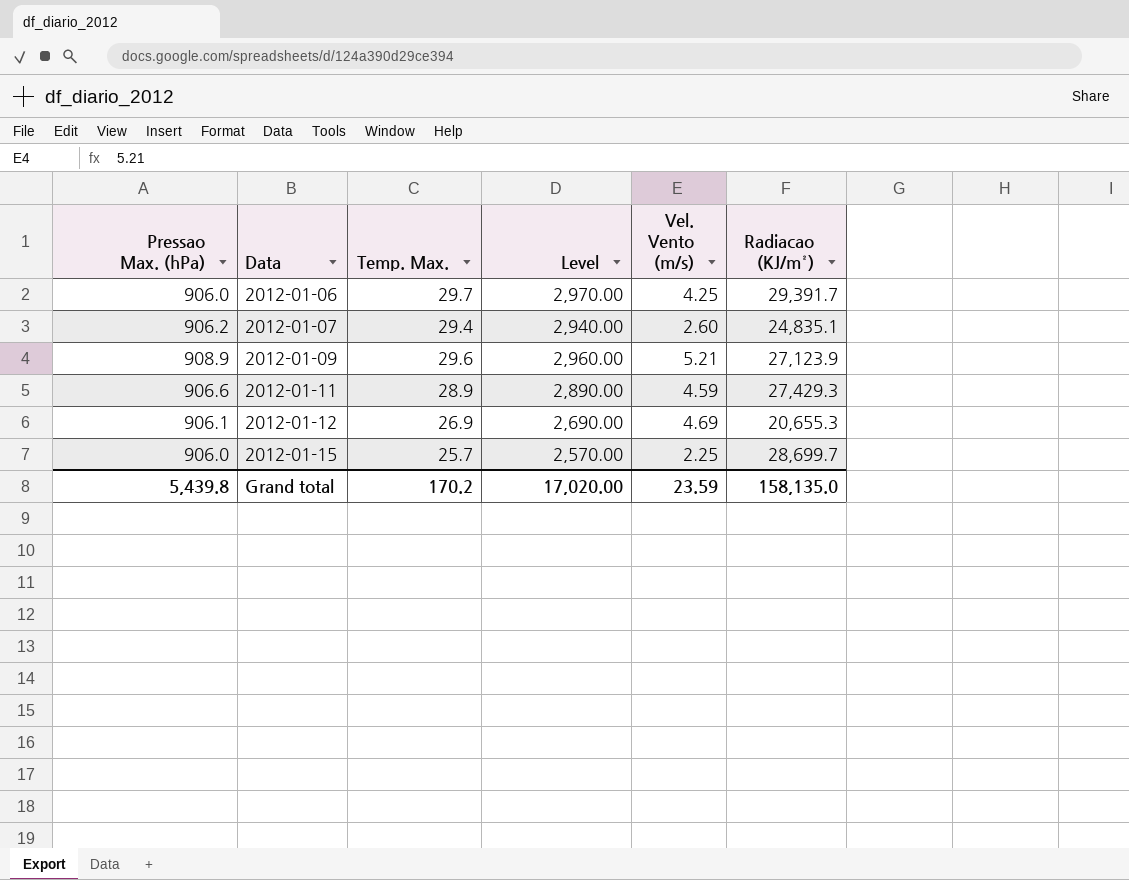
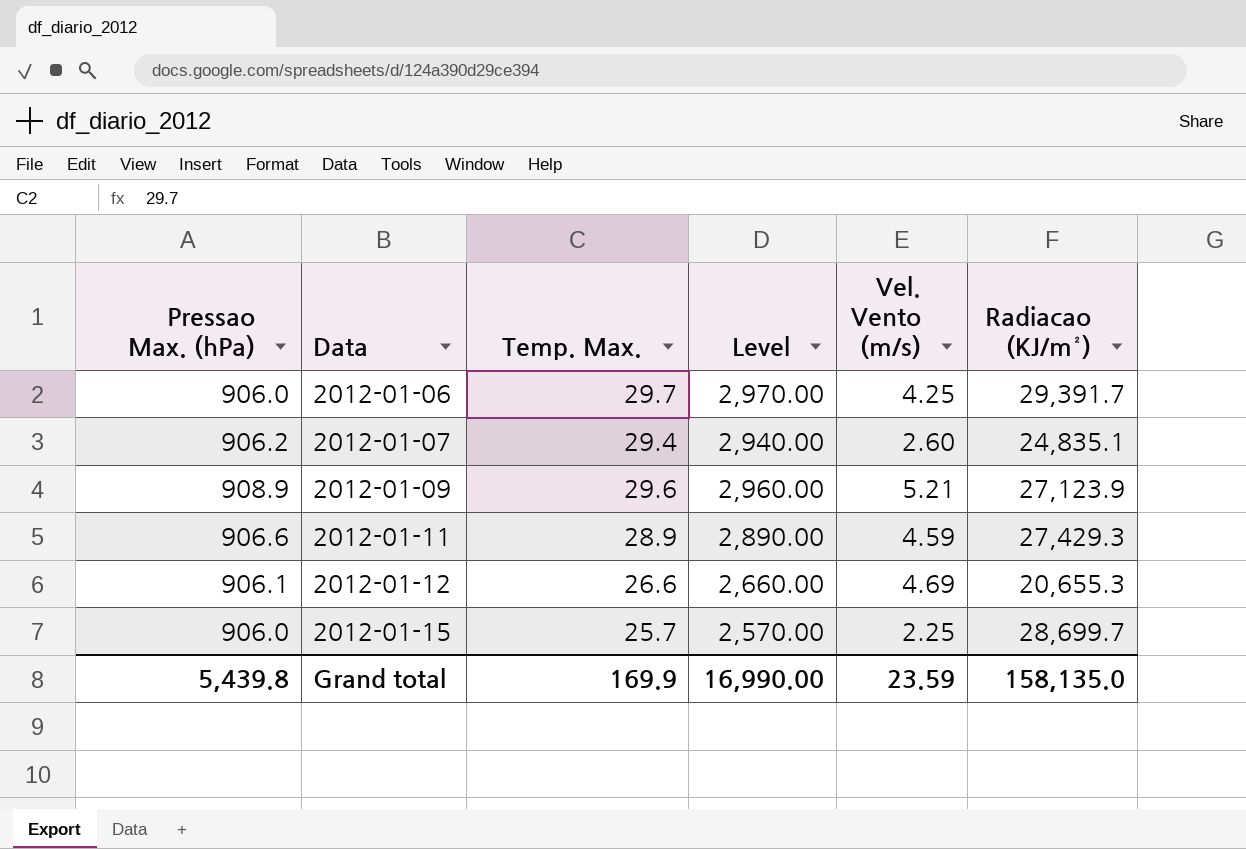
2012-01-12 | Temp. Max.: 26.9 -> 26.6
2012-01-12 | Level: 2,690.00 -> 2,660.00
Grand total | Temp. Max.: 170.2 -> 169.9
Grand total | Level: 17,020.00 -> 16,990.00

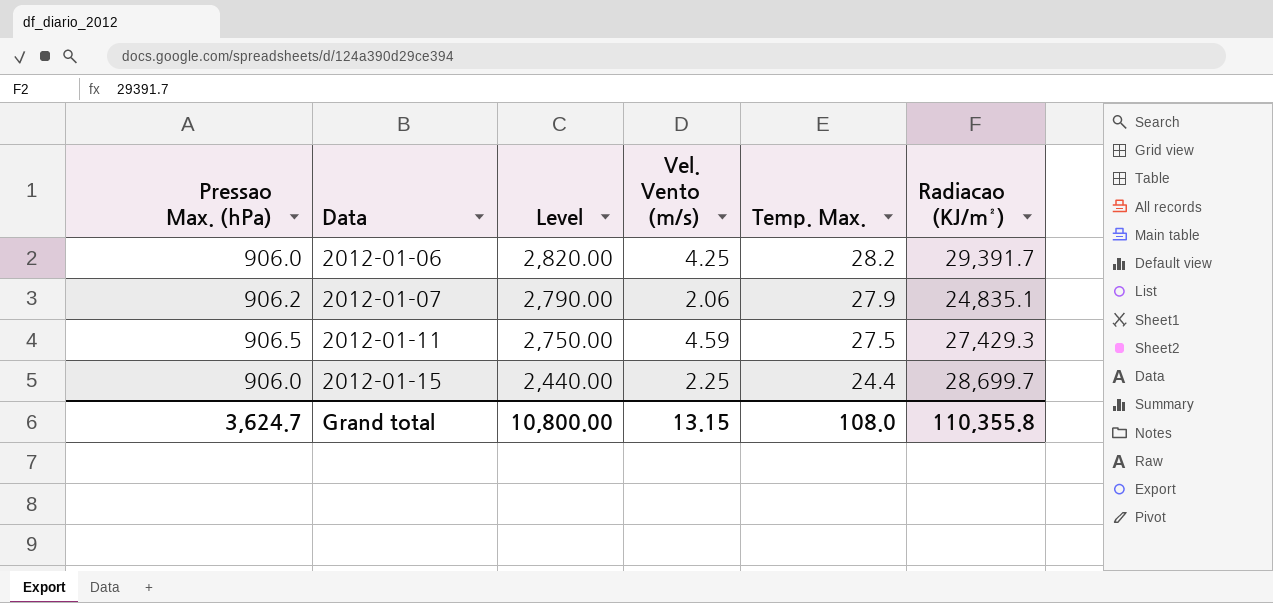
column Temp. Max. | position: 3 -> 5
row 2012-01-09: 908.9 | 29.6 | 2,960.00 | 5.21 | 27,123.9 -> none
row 2012-01-12: 906.1 | 26.6 | 2,660.00 | 4.69 | 20,655.3 -> none
2012-01-06 | Level: 2,970.00 -> 2,820.00
2012-01-06 | Temp. Max.: 29.7 -> 28.2
2012-01-07 | Level: 2,940.00 -> 2,790.00
2012-01-07 | Vel. Vento (m/s): 2.60 -> 2.06
2012-01-07 | Temp. Max.: 29.4 -> 27.9
2012-01-11 | Pressao Max. (hPa): 906.6 -> 906.5
2012-01-11 | Level: 2,890.00 -> 2,750.00
2012-01-11 | Temp. Max.: 28.9 -> 27.5
2012-01-15 | Level: 2,570.00 -> 2,440.00
2012-01-15 | Temp. Max.: 25.7 -> 24.4
Grand total | Pressao Max. (hPa): 5,439.8 -> 3,624.7
Grand total | Level: 16,990.00 -> 10,800.00
Grand total | Vel. Vento (m/s): 23.59 -> 13.15
Grand total | Temp. Max.: 169.9 -> 108.0
Grand total | Radiacao (KJ/m²): 158,135.0 -> 110,355.8

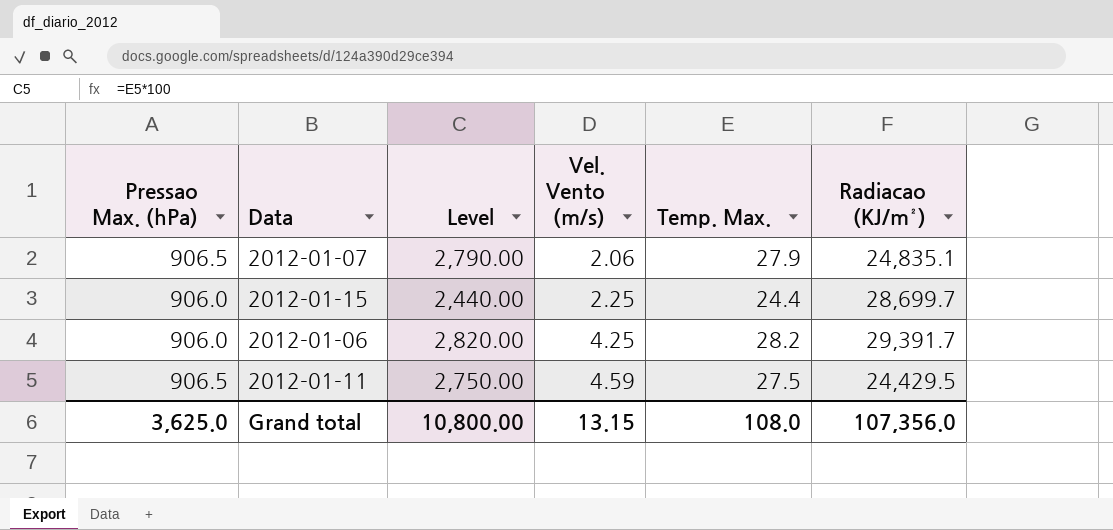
row order: Data ascending -> Vel. Vento (m/s) ascending
2012-01-07 | Pressao Max. (hPa): 906.2 -> 906.5
2012-01-11 | Radiacao (KJ/m²): 27,429.3 -> 24,429.5
Grand total | Pressao Max. (hPa): 3,624.7 -> 3,625.0
Grand total | Radiacao (KJ/m²): 110,355.8 -> 107,356.0

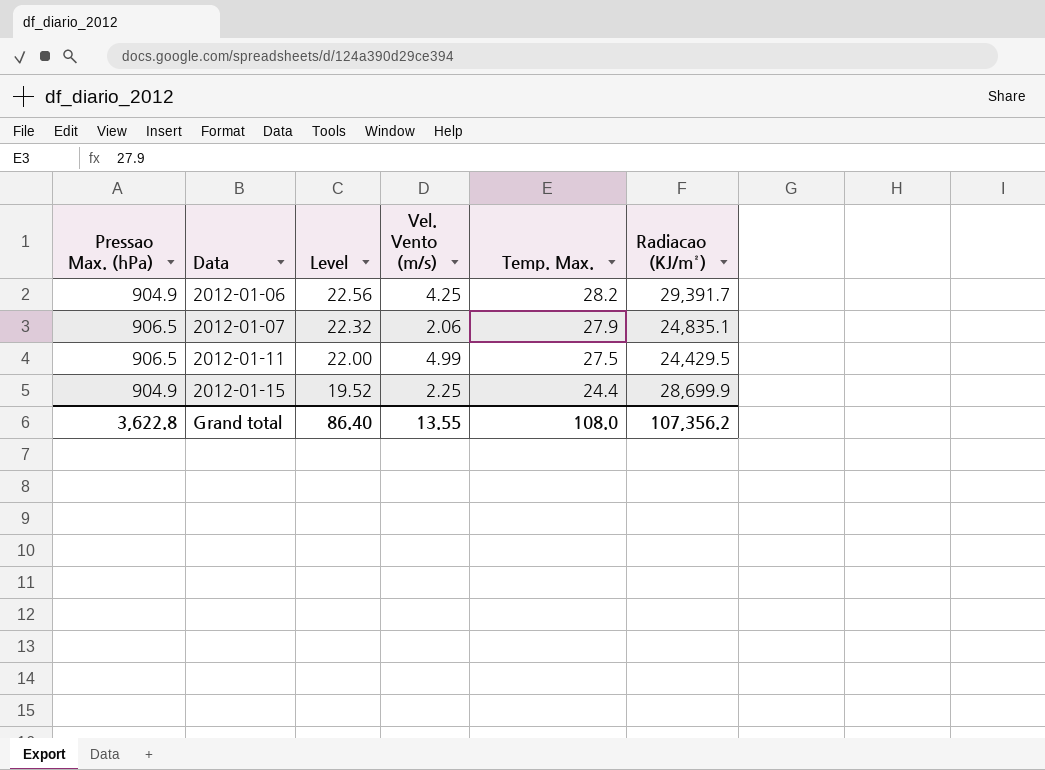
row order: Vel. Vento (m/s) ascending -> Data ascending
column Level | formula: [Temp. Max.] * 100 -> [Temp. Max.] * 0.8
2012-01-06 | Pressao Max. (hPa): 906.0 -> 904.9
2012-01-11 | Vel. Vento (m/s): 4.59 -> 4.99
2012-01-15 | Pressao Max. (hPa): 906.0 -> 904.9
2012-01-15 | Radiacao (KJ/m²): 28,699.7 -> 28,699.9
Grand total | Pressao Max. (hPa): 3,625.0 -> 3,622.8
Grand total | Level: 10,800.00 -> 86.40
Grand total | Vel. Vento (m/s): 13.15 -> 13.55
Grand total | Radiacao (KJ/m²): 107,356.0 -> 107,356.2

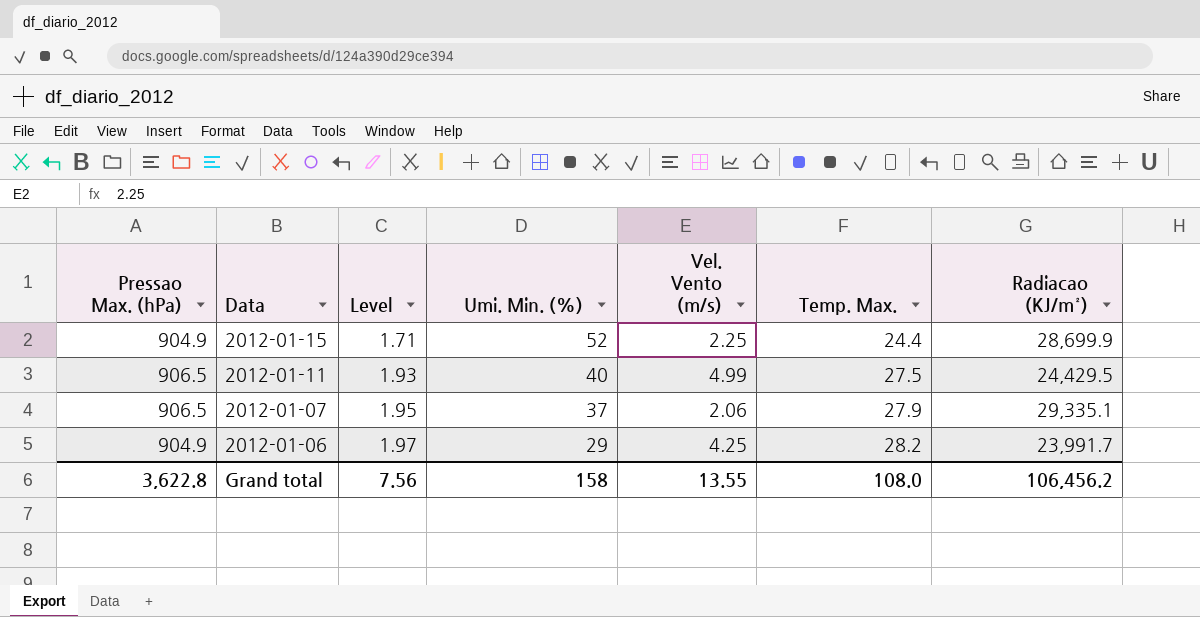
row order: Data ascending -> Data descending
column Level | formula: [Temp. Max.] * 0.8 -> [Temp. Max.] * 0.07
column Umi. Min. (%) | position: none -> 4
2012-01-07 | Radiacao (KJ/m²): 24,835.1 -> 29,335.1
2012-01-06 | Radiacao (KJ/m²): 29,391.7 -> 23,991.7
Grand total | Level: 86.40 -> 7.56
Grand total | Radiacao (KJ/m²): 107,356.2 -> 106,456.2

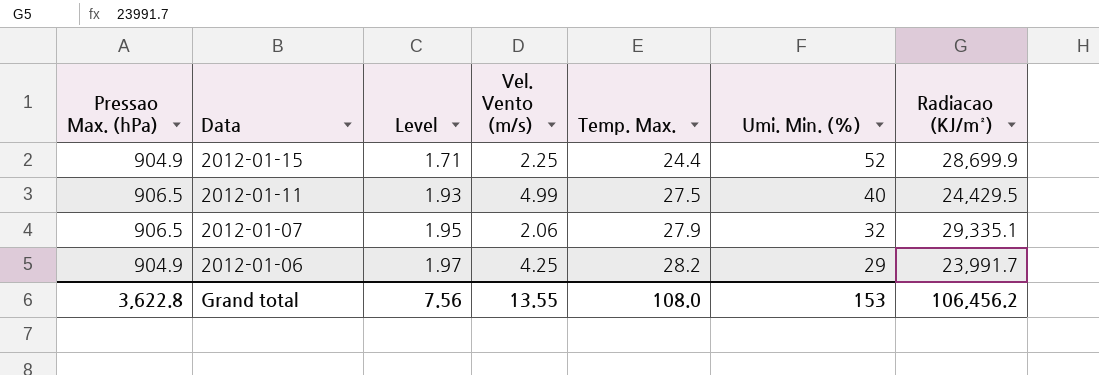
column Umi. Min. (%) | position: 4 -> 6
2012-01-07 | Umi. Min. (%): 37 -> 32
Grand total | Umi. Min. (%): 158 -> 153

